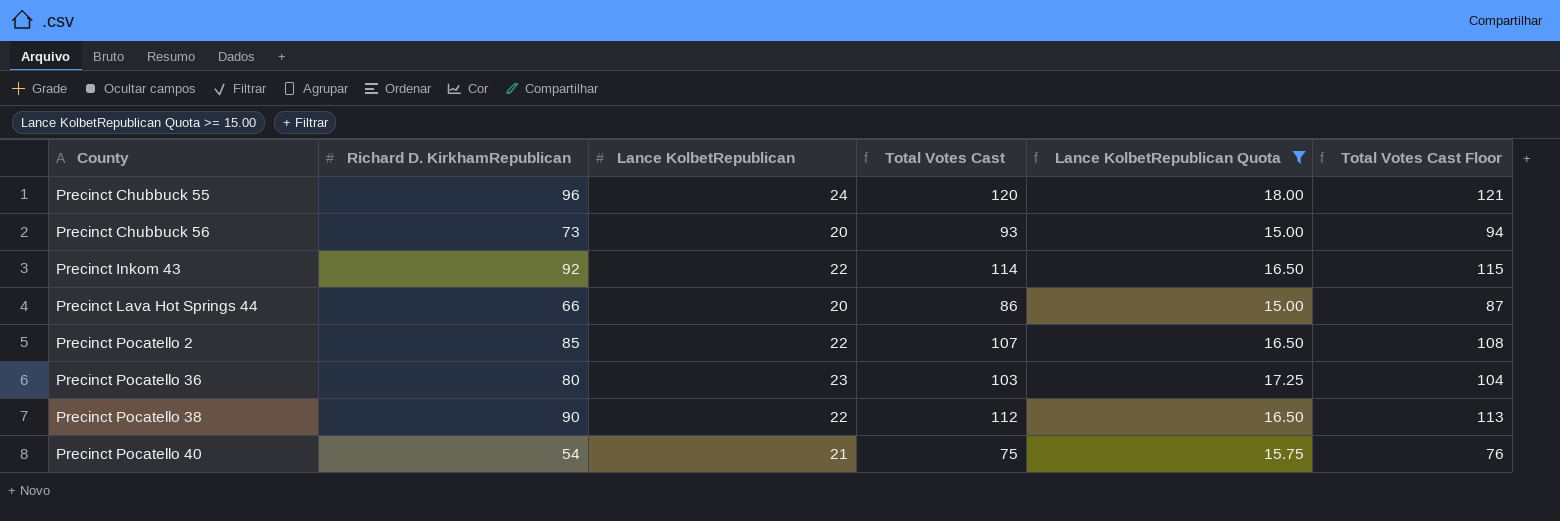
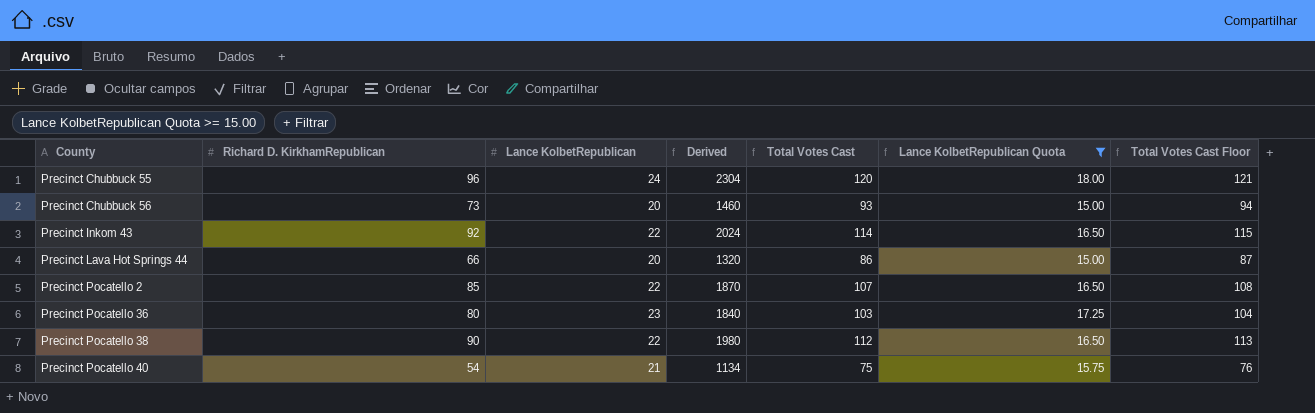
column Derived | formula: none -> [Richard D. KirkhamRepublican] * [Lance KolbetRepublican]

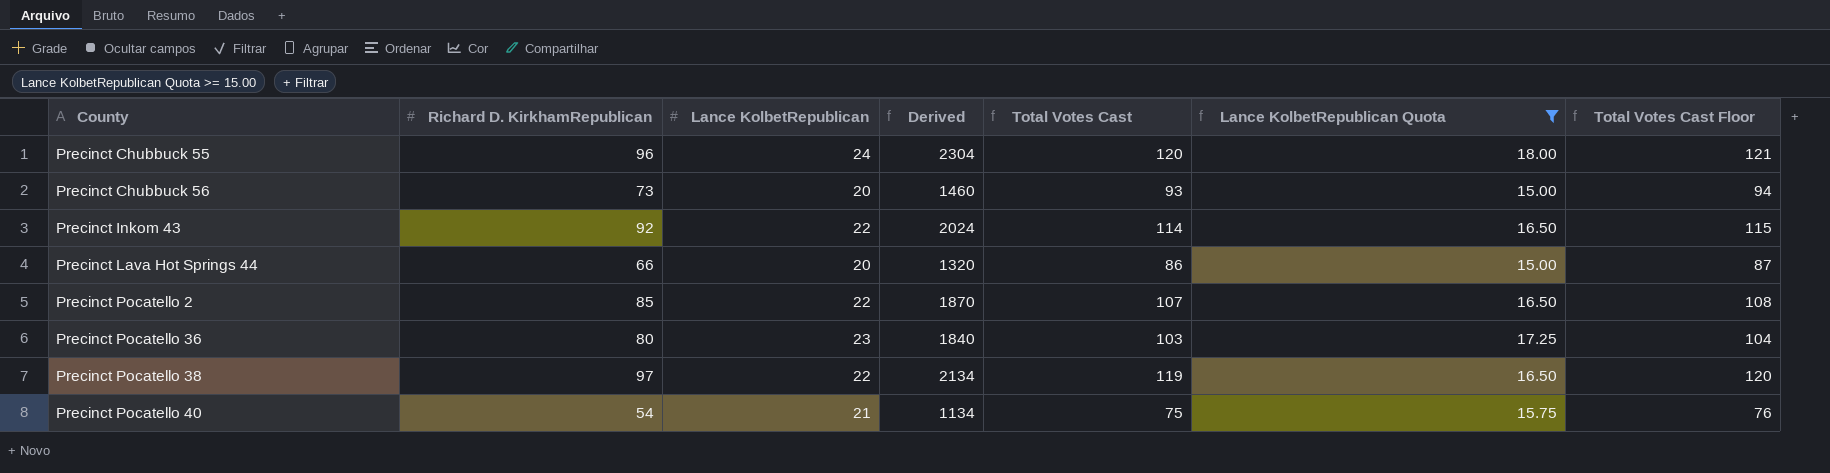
Precinct Pocatello 38 | Richard D. KirkhamRepublican: 90 -> 97
Precinct Pocatello 38 | Derived: 1980 -> 2134
Precinct Pocatello 38 | Total Votes Cast: 112 -> 119
Precinct Pocatello 38 | Total Votes Cast Floor: 113 -> 120

